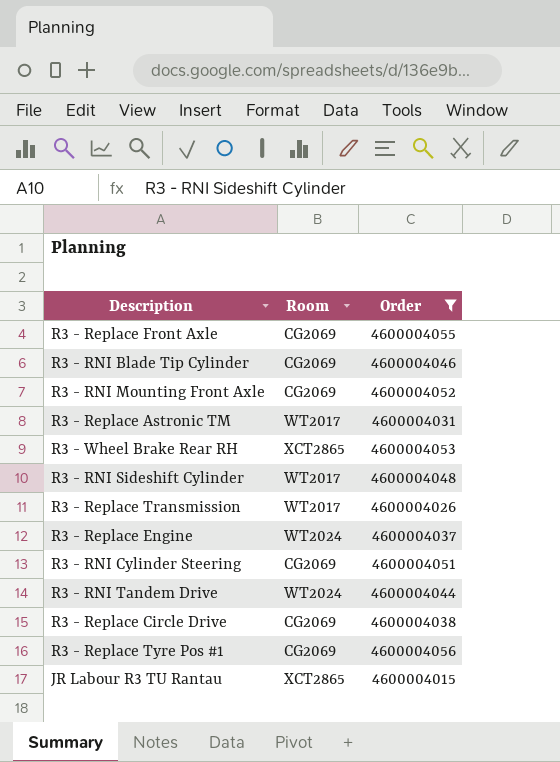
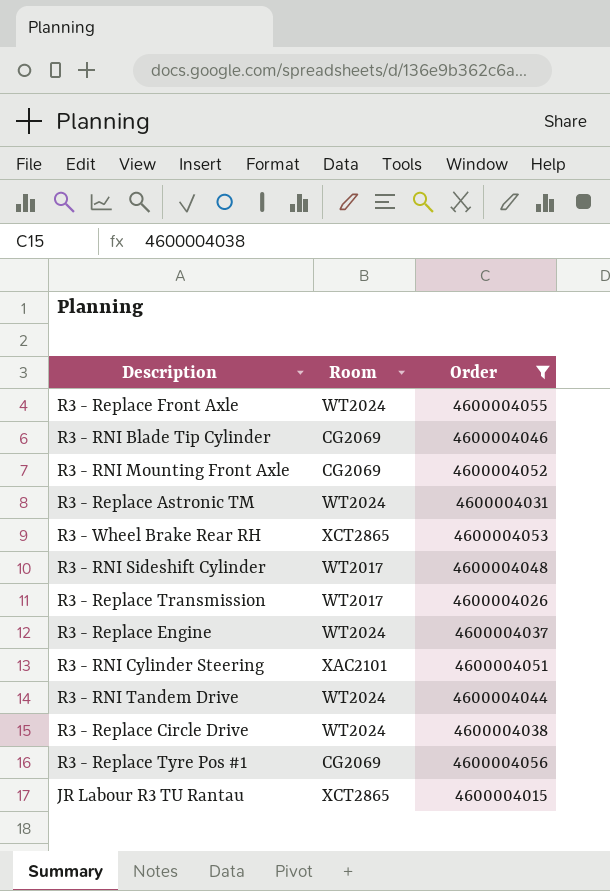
R3 - Replace Front Axle | Room: CG2069 -> WT2024
R3 - Replace Astronic TM | Room: WT2017 -> WT2024
R3 - RNI Cylinder Steering | Room: CG2069 -> XAC2101
R3 - Replace Circle Drive | Room: CG2069 -> WT2024

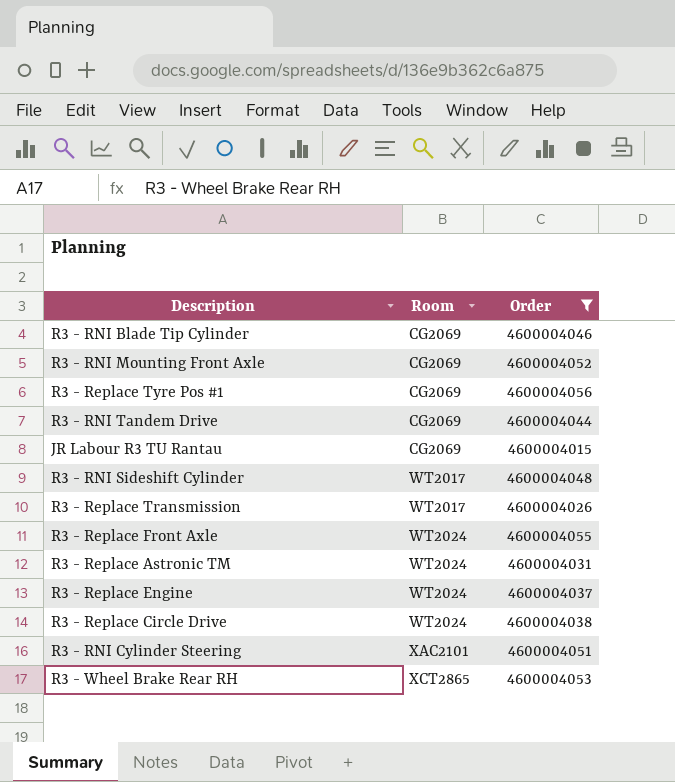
row order: none -> Room ascending
R3 - RNI Tandem Drive | Room: WT2024 -> CG2069
JR Labour R3 TU Rantau | Room: XCT2865 -> CG2069

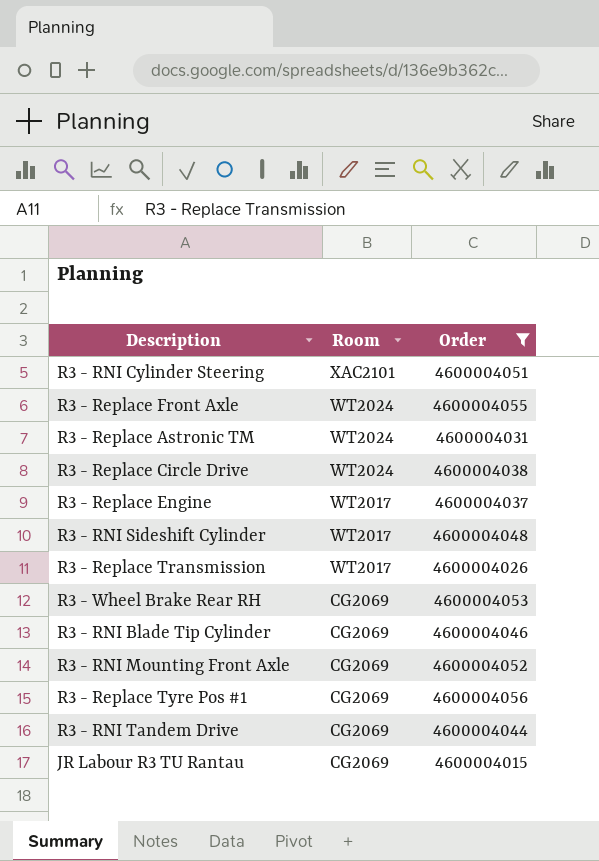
row order: Room ascending -> Room descending
R3 - Replace Engine | Room: WT2024 -> WT2017
R3 - Wheel Brake Rear RH | Room: XCT2865 -> CG2069

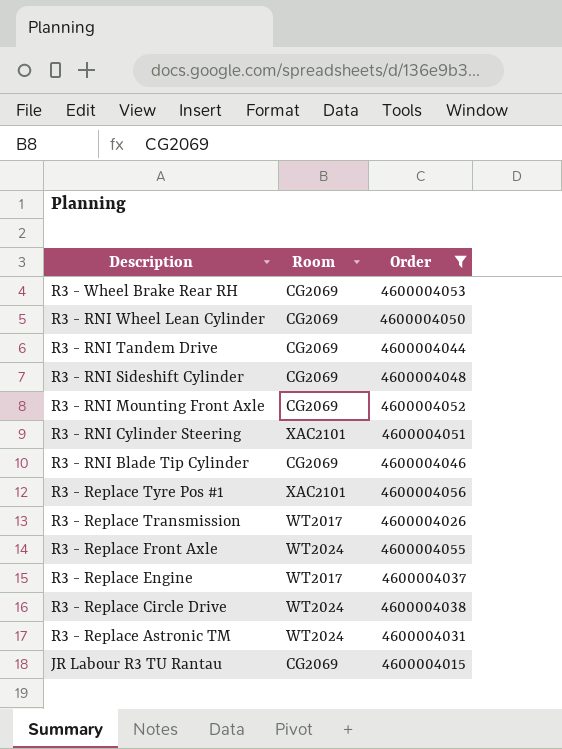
row order: Room descending -> Description descending
row R3 - RNI Wheel Lean Cylinder: none -> CG2069 | 4600004050
R3 - RNI Sideshift Cylinder | Room: WT2017 -> CG2069
R3 - Replace Tyre Pos #1 | Room: CG2069 -> XAC2101

